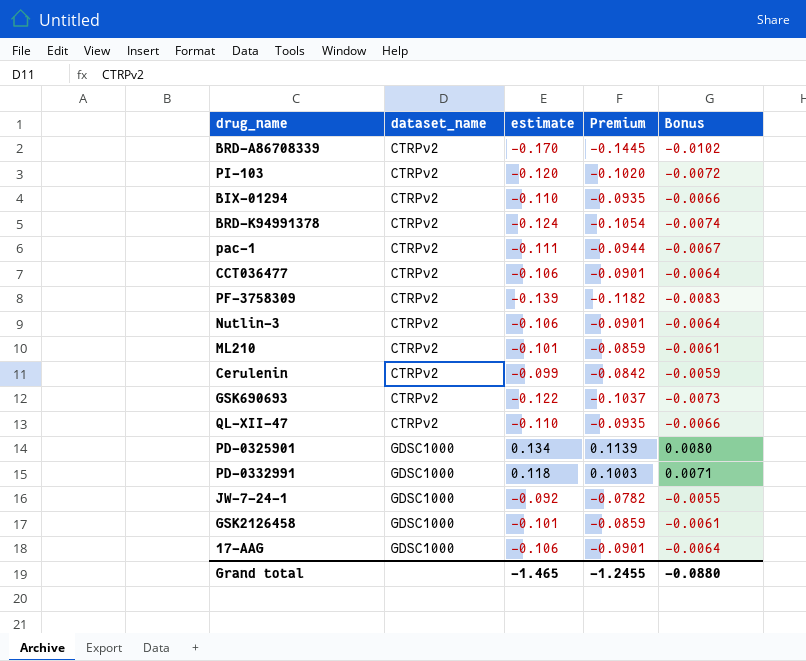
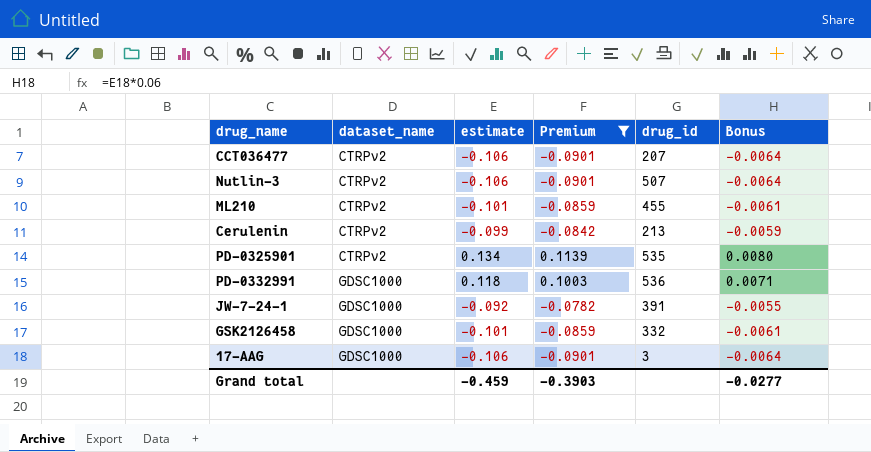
filter: none -> Premium >= -0.0901
column drug_id | position: none -> 5
PD-0325901 | dataset_name: GDSC1000 -> CTRPv2
Grand total | estimate: -1.465 -> -0.459
Grand total | Premium: -1.2455 -> -0.3903
Grand total | Bonus: -0.0880 -> -0.0277

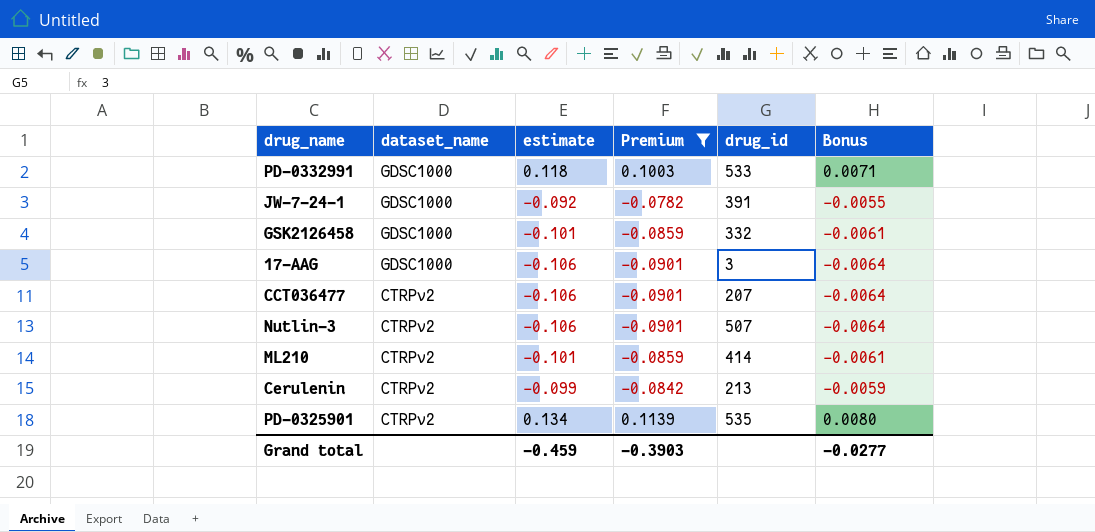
row order: dataset_name ascending -> dataset_name descending
PD-0332991 | drug_id: 536 -> 533
ML210 | drug_id: 455 -> 414

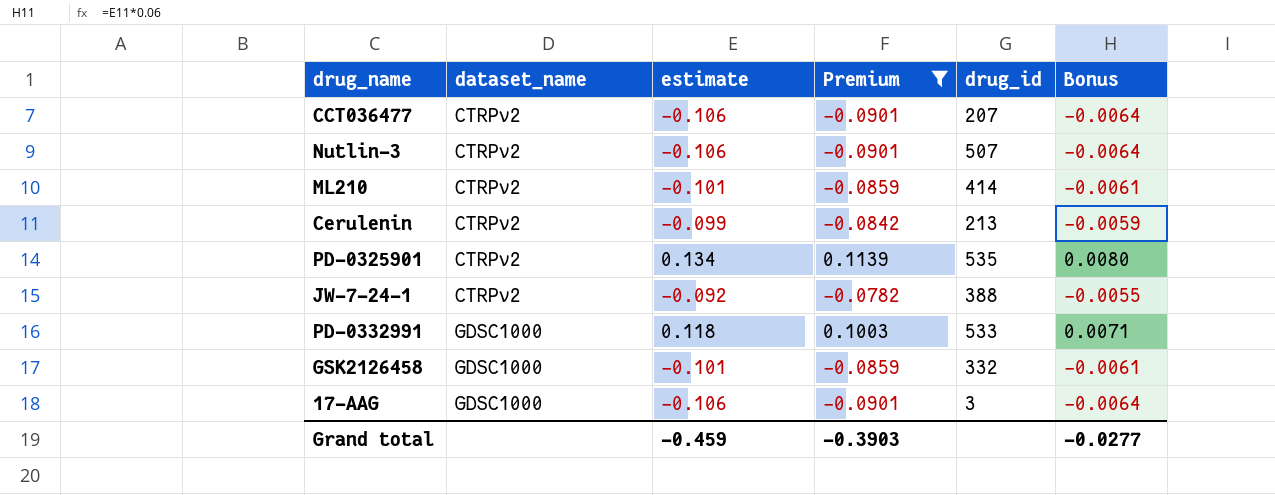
row order: dataset_name descending -> dataset_name ascending
JW-7-24-1 | dataset_name: GDSC1000 -> CTRPv2
JW-7-24-1 | drug_id: 391 -> 388

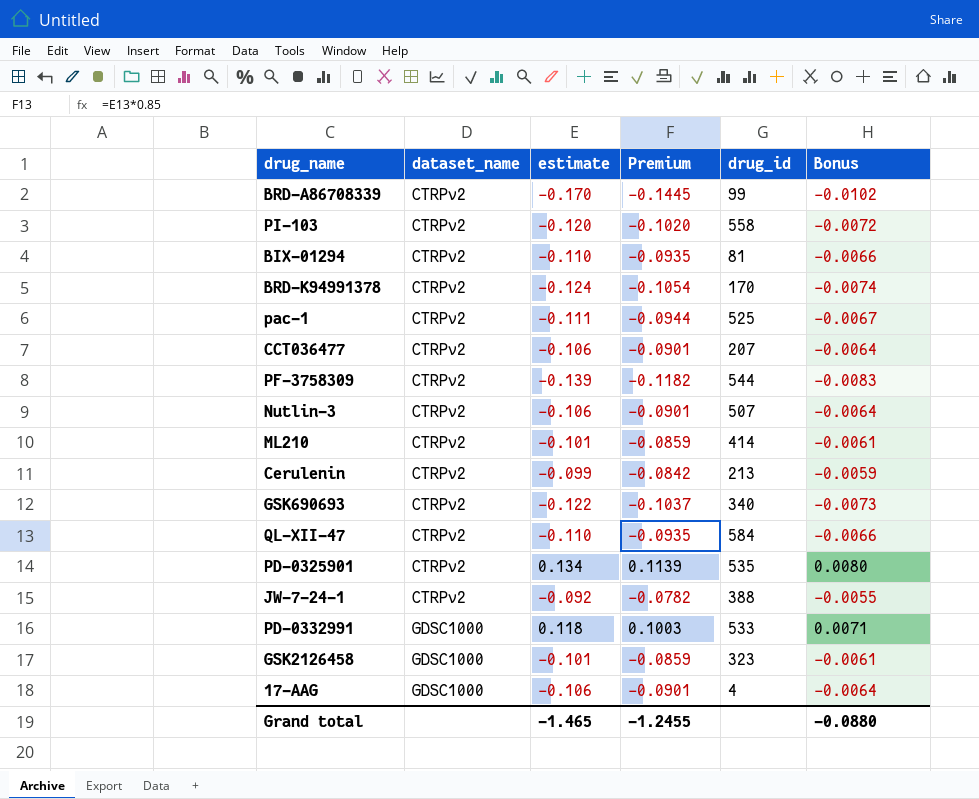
filter: Premium >= -0.0901 -> none
GSK2126458 | drug_id: 332 -> 323
17-AAG | drug_id: 3 -> 4
Grand total | estimate: -0.459 -> -1.465
Grand total | Premium: -0.3903 -> -1.2455
Grand total | Bonus: -0.0277 -> -0.0880

